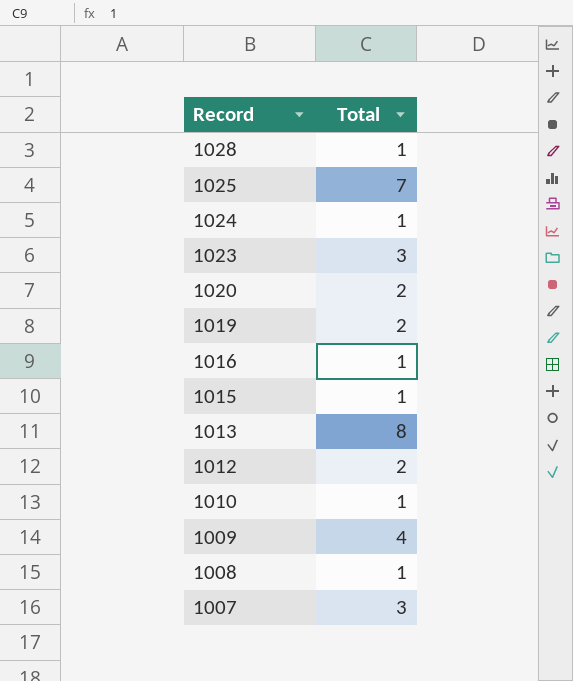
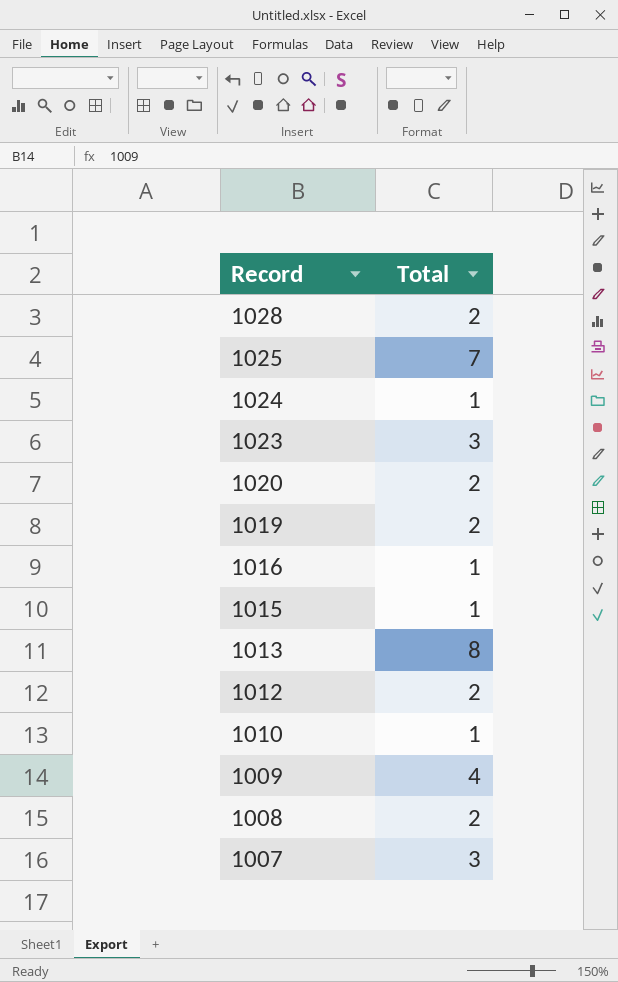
1028 | Total: 1 -> 2
1008 | Total: 1 -> 2

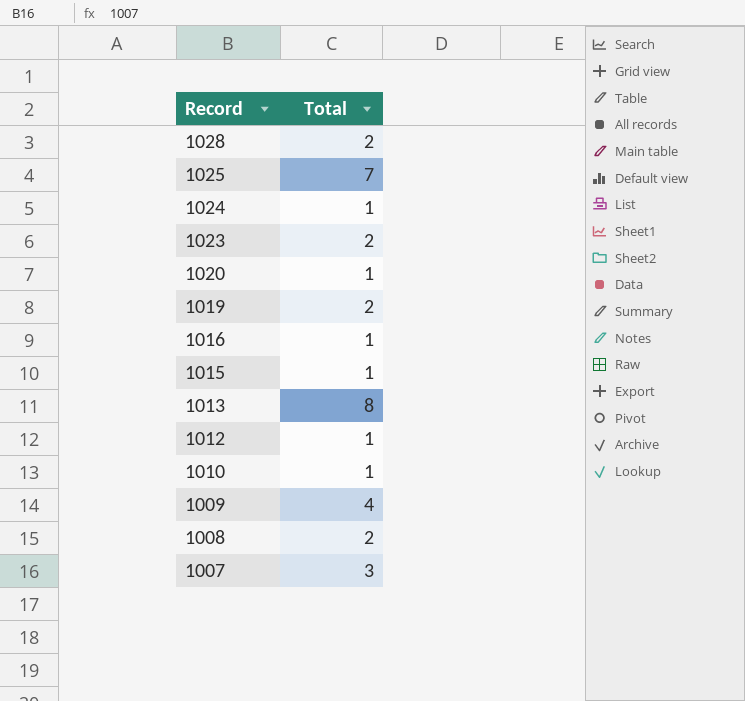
1023 | Total: 3 -> 2
1020 | Total: 2 -> 1
1012 | Total: 2 -> 1

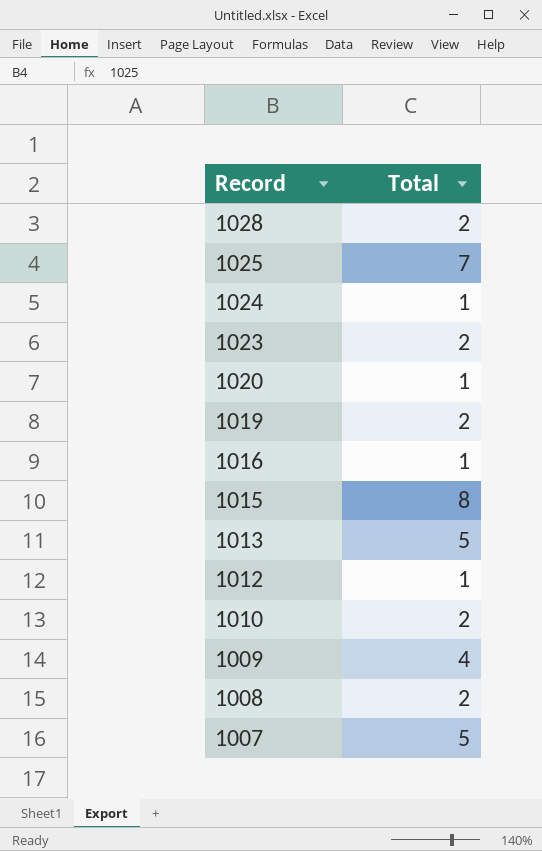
1015 | Total: 1 -> 8
1013 | Total: 8 -> 5
1010 | Total: 1 -> 2
1007 | Total: 3 -> 5

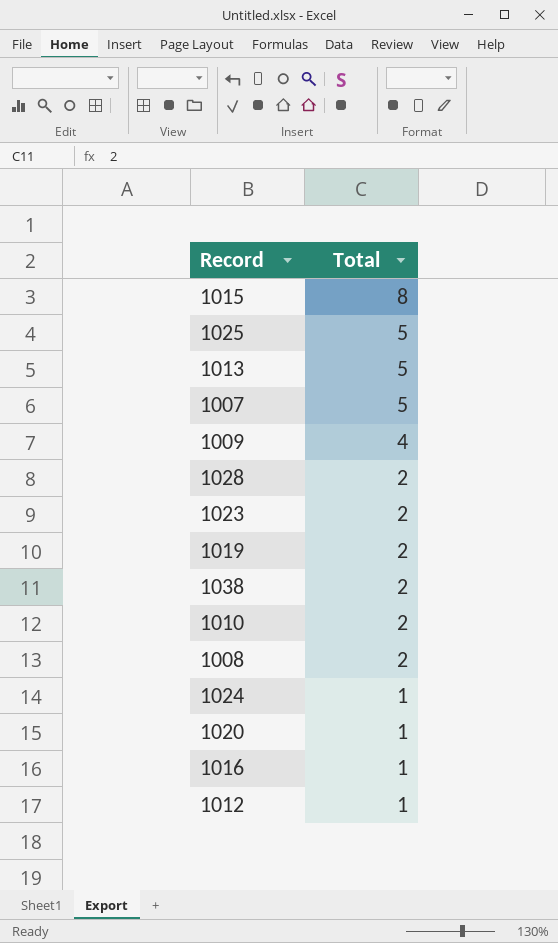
row order: Record descending -> Total descending
1025 | Total: 7 -> 5
row 1038: none -> 2

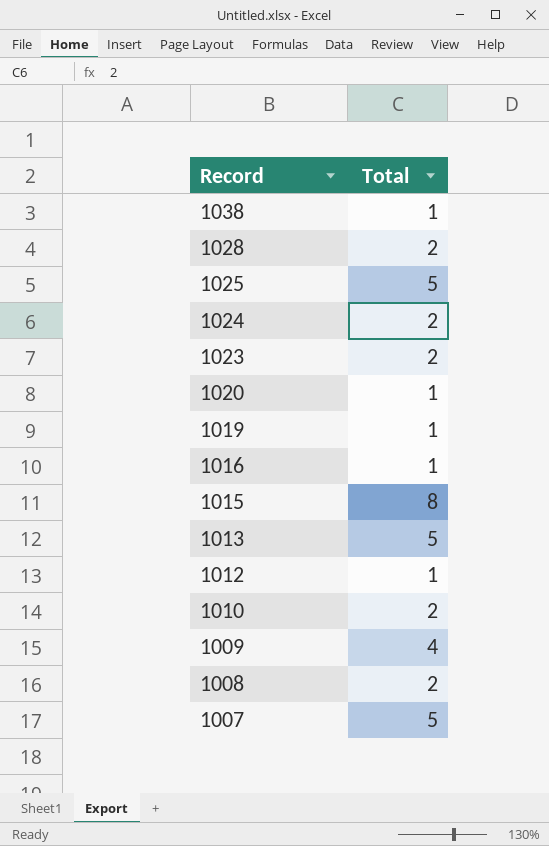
row order: Total descending -> Record descending
1038 | Total: 2 -> 1
1024 | Total: 1 -> 2
1019 | Total: 2 -> 1

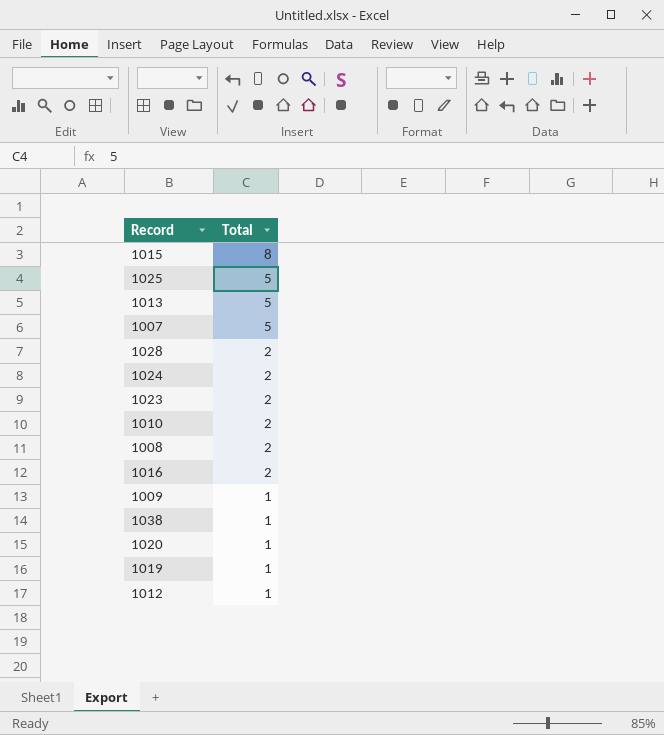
row order: Record descending -> Total descending
1016 | Total: 1 -> 2
1009 | Total: 4 -> 1

